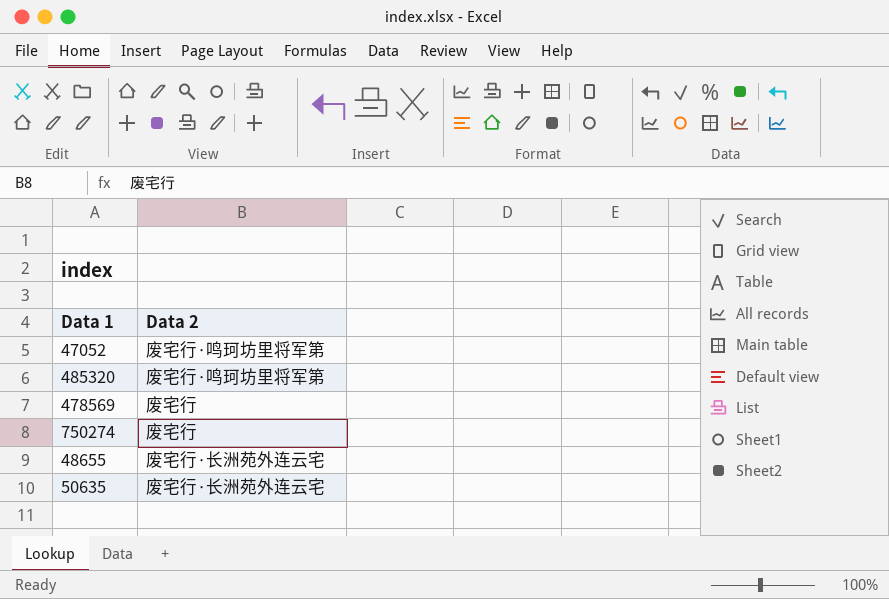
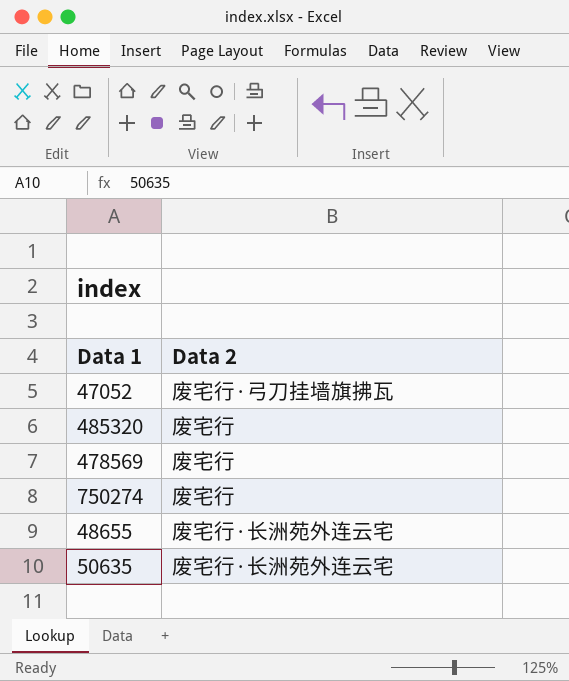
47052 | Data 2: 废宅行·鸣珂坊里将军第 -> 废宅行·弓刀挂墙旗拂瓦
485320 | Data 2: 废宅行·鸣珂坊里将军第 -> 废宅行

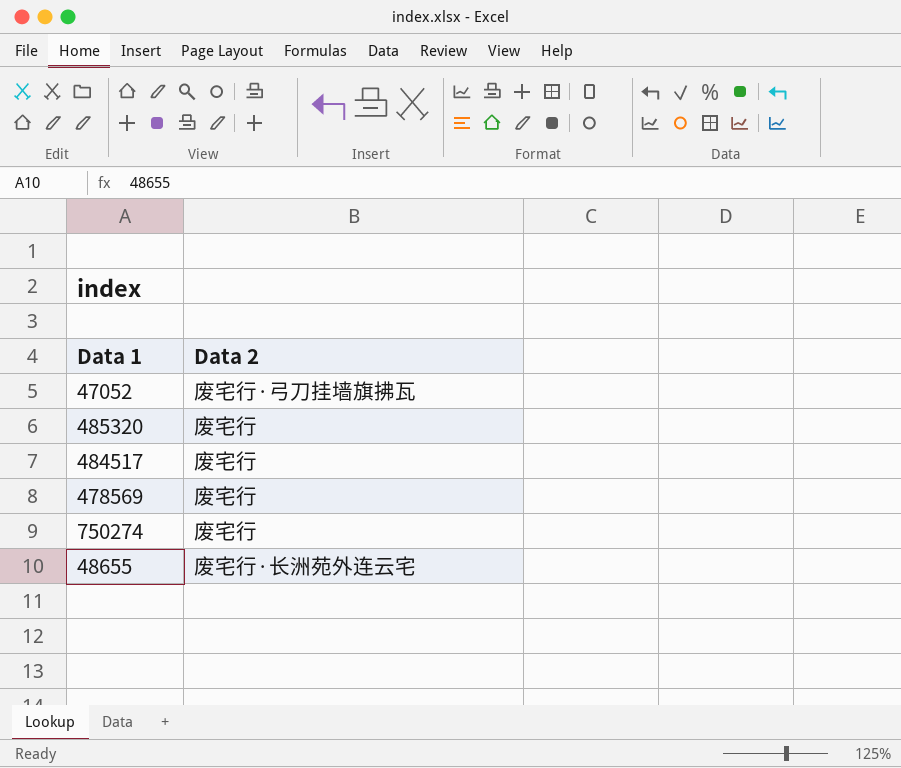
row 50635: 废宅行·长洲苑外连云宅 -> none
row 484517: none -> 废宅行

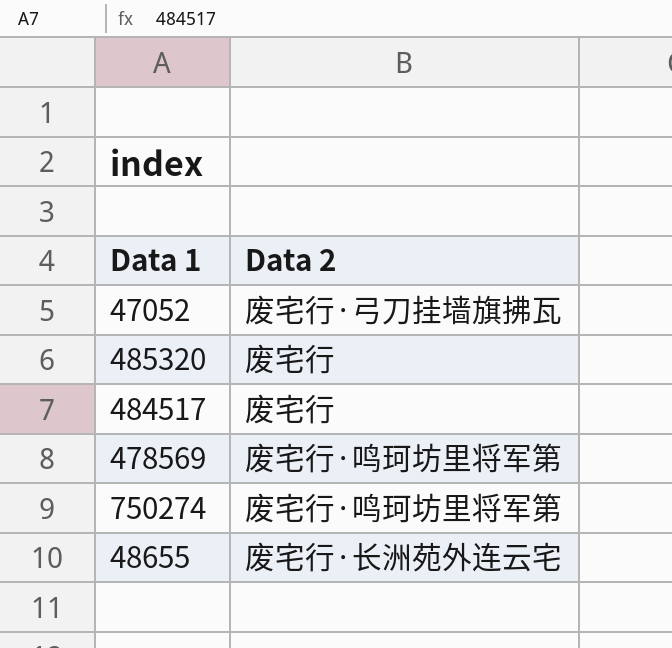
478569 | Data 2: 废宅行 -> 废宅行·鸣珂坊里将军第
750274 | Data 2: 废宅行 -> 废宅行·鸣珂坊里将军第

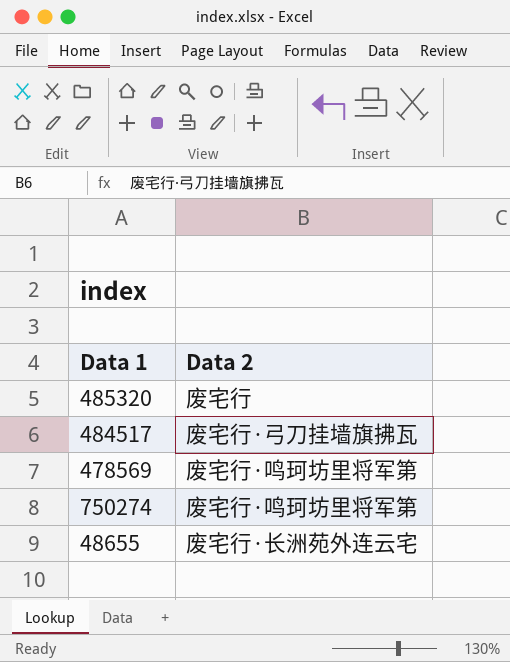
row 47052: 废宅行·弓刀挂墙旗拂瓦 -> none
484517 | Data 2: 废宅行 -> 废宅行·弓刀挂墙旗拂瓦

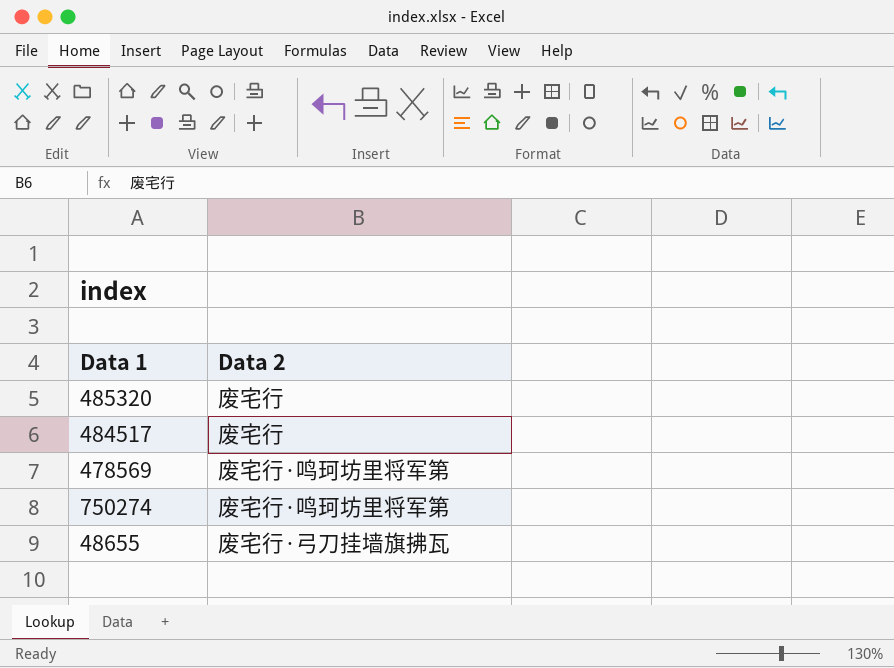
484517 | Data 2: 废宅行·弓刀挂墙旗拂瓦 -> 废宅行
48655 | Data 2: 废宅行·长洲苑外连云宅 -> 废宅行·弓刀挂墙旗拂瓦

